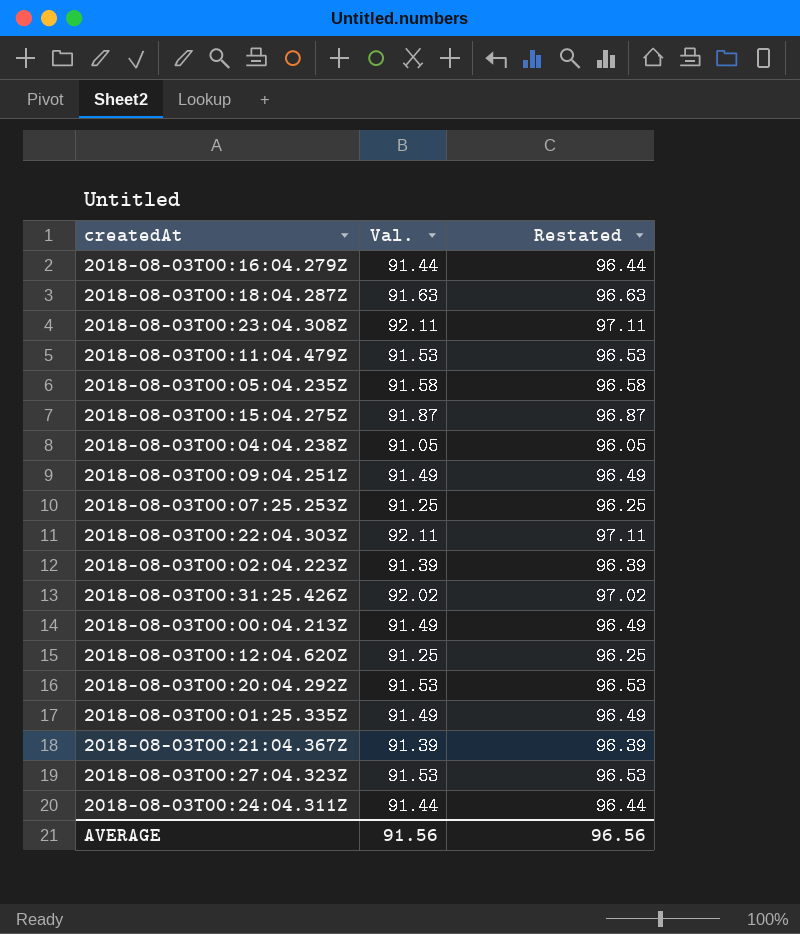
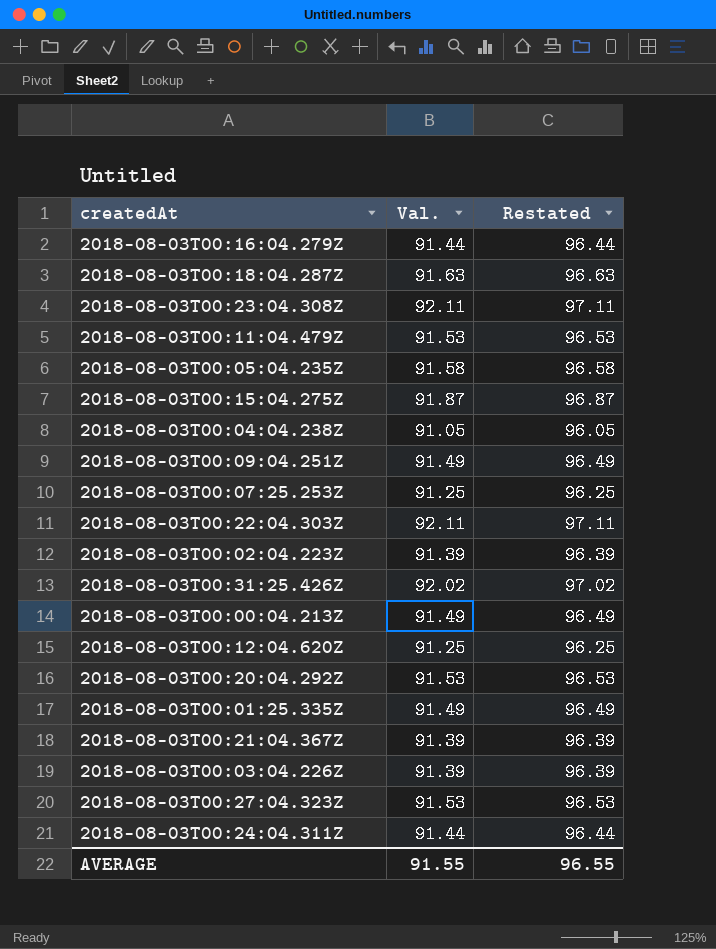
row 2018-08-03T00:03:04.226Z: none -> 91.39 | 96.39
AVERAGE | Val.: 91.56 -> 91.55
AVERAGE | Restated: 96.56 -> 96.55

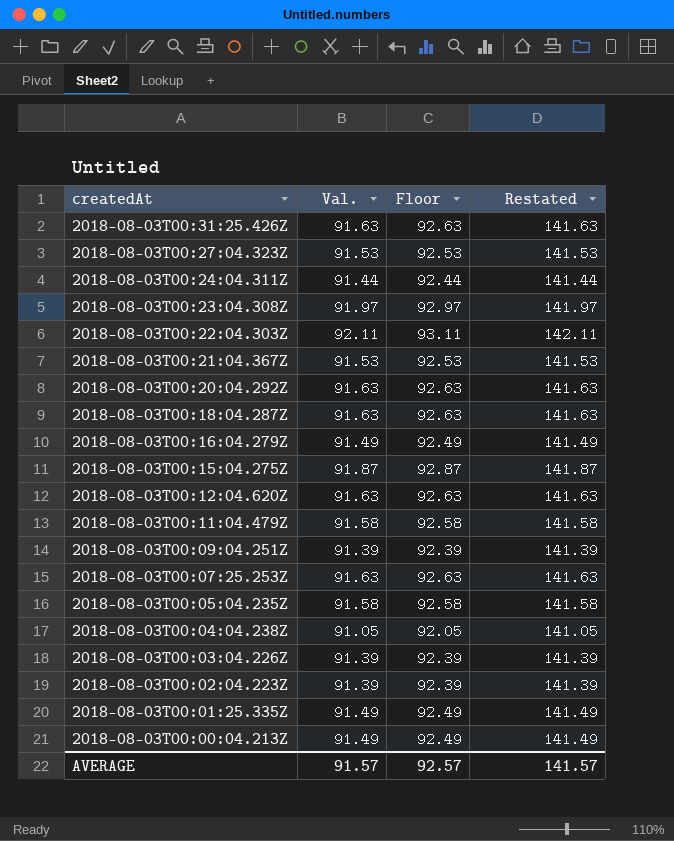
row order: none -> createdAt descending
column Floor | formula: none -> [Val.] + 1
column Restated | formula: [Val.] + 5 -> [Val.] + 50
2018-08-03T00:31:25.426Z | Val.: 92.02 -> 91.63
2018-08-03T00:23:04.308Z | Val.: 92.11 -> 91.97
2018-08-03T00:21:04.367Z | Val.: 91.39 -> 91.53
2018-08-03T00:20:04.292Z | Val.: 91.53 -> 91.63
2018-08-03T00:16:04.279Z | Val.: 91.44 -> 91.49
2018-08-03T00:12:04.620Z | Val.: 91.25 -> 91.63
2018-08-03T00:11:04.479Z | Val.: 91.53 -> 91.58
2018-08-03T00:09:04.251Z | Val.: 91.49 -> 91.39
2018-08-03T00:07:25.253Z | Val.: 91.25 -> 91.63
AVERAGE | Val.: 91.55 -> 91.57
AVERAGE | Restated: 96.55 -> 141.57

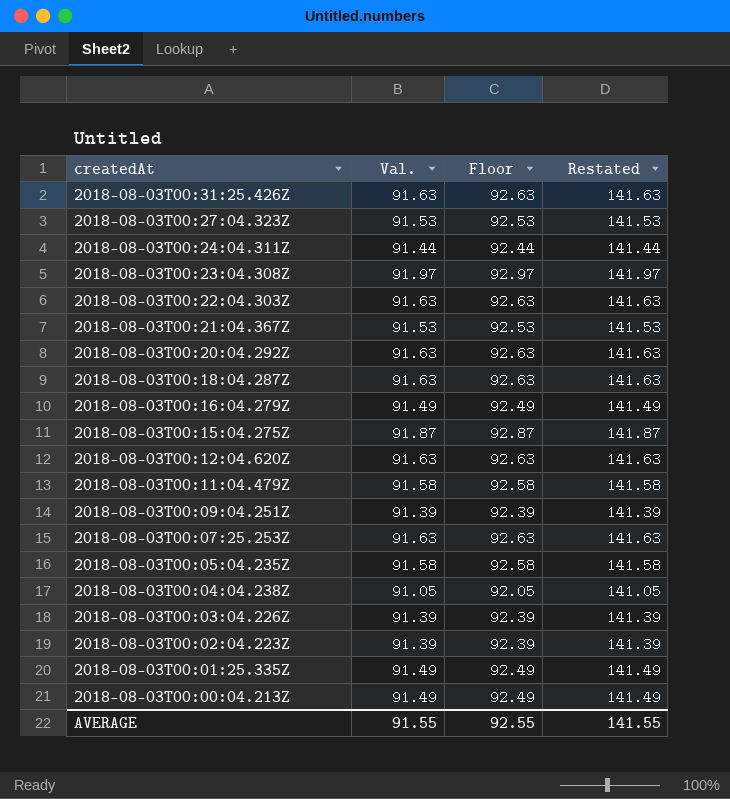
2018-08-03T00:22:04.303Z | Val.: 92.11 -> 91.63
2018-08-03T00:22:04.303Z | Floor: 93.11 -> 92.63
2018-08-03T00:22:04.303Z | Restated: 142.11 -> 141.63
AVERAGE | Val.: 91.57 -> 91.55
AVERAGE | Floor: 92.57 -> 92.55
AVERAGE | Restated: 141.57 -> 141.55

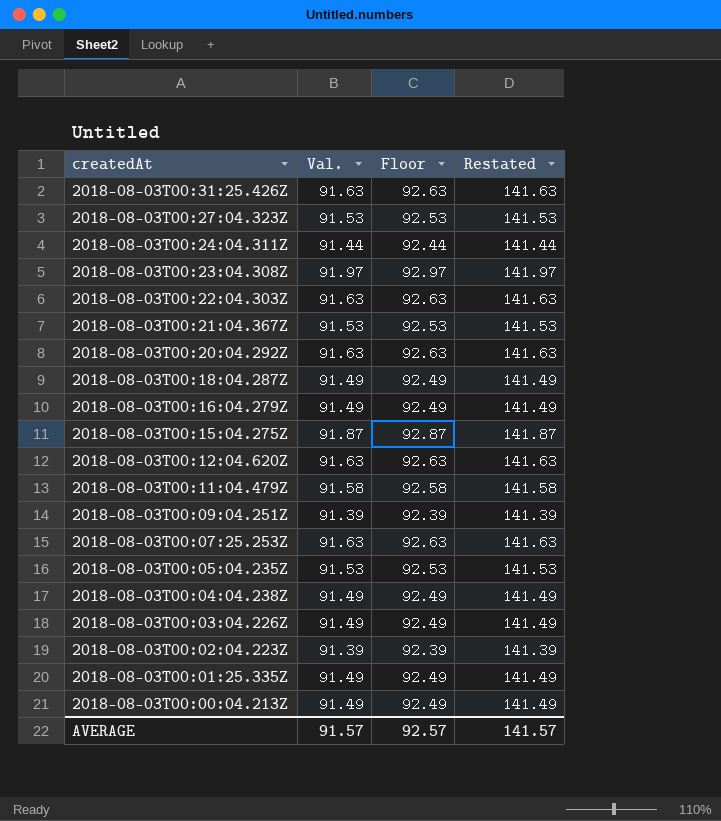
2018-08-03T00:18:04.287Z | Val.: 91.63 -> 91.49
2018-08-03T00:18:04.287Z | Floor: 92.63 -> 92.49
2018-08-03T00:18:04.287Z | Restated: 141.63 -> 141.49
2018-08-03T00:05:04.235Z | Val.: 91.58 -> 91.53
2018-08-03T00:05:04.235Z | Floor: 92.58 -> 92.53
2018-08-03T00:05:04.235Z | Restated: 141.58 -> 141.53
2018-08-03T00:04:04.238Z | Val.: 91.05 -> 91.49
2018-08-03T00:04:04.238Z | Floor: 92.05 -> 92.49
2018-08-03T00:04:04.238Z | Restated: 141.05 -> 141.49
2018-08-03T00:03:04.226Z | Val.: 91.39 -> 91.49
2018-08-03T00:03:04.226Z | Floor: 92.39 -> 92.49
2018-08-03T00:03:04.226Z | Restated: 141.39 -> 141.49
AVERAGE | Val.: 91.55 -> 91.57
AVERAGE | Floor: 92.55 -> 92.57
AVERAGE | Restated: 141.55 -> 141.57

